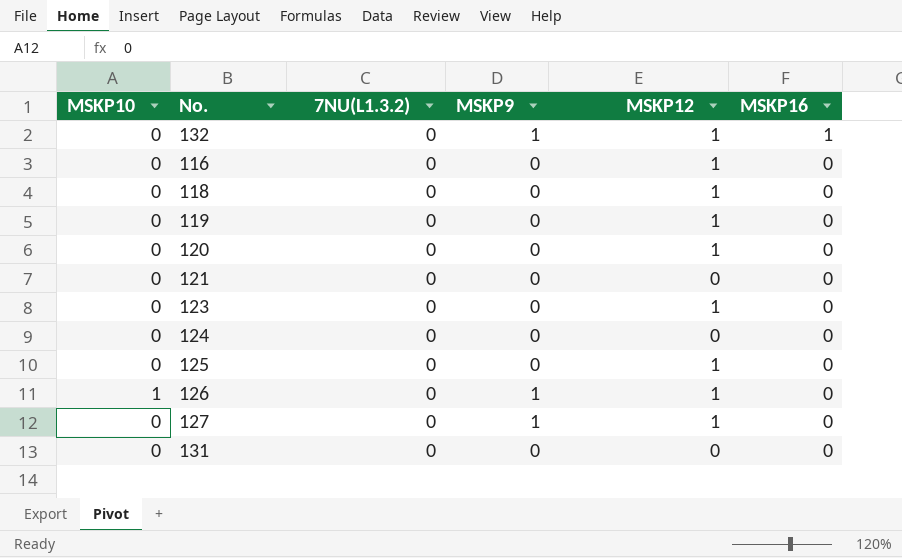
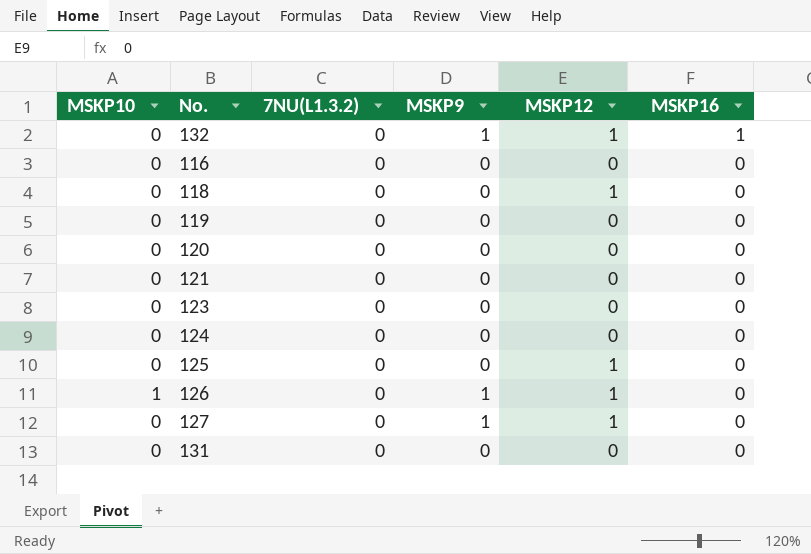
116 | MSKP12: 1 -> 0
119 | MSKP12: 1 -> 0
120 | MSKP12: 1 -> 0
123 | MSKP12: 1 -> 0

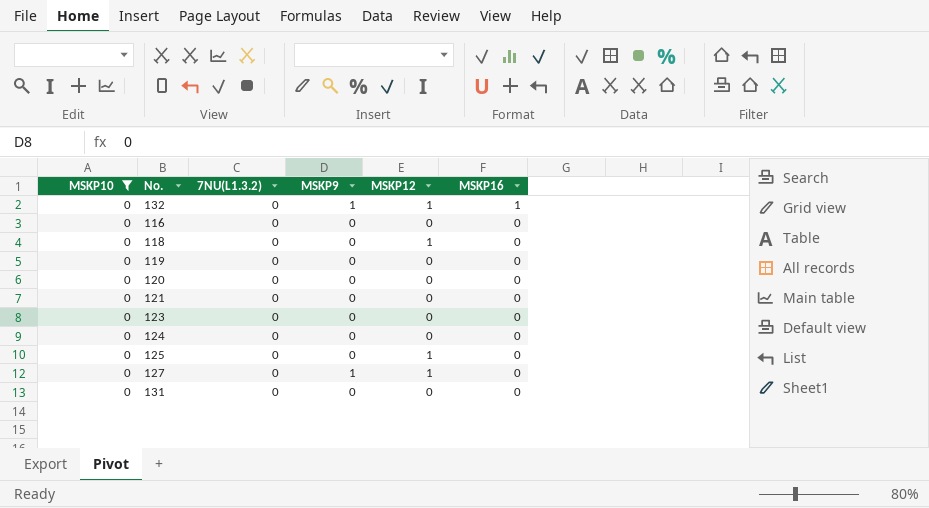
filter: none -> MSKP10 = 0

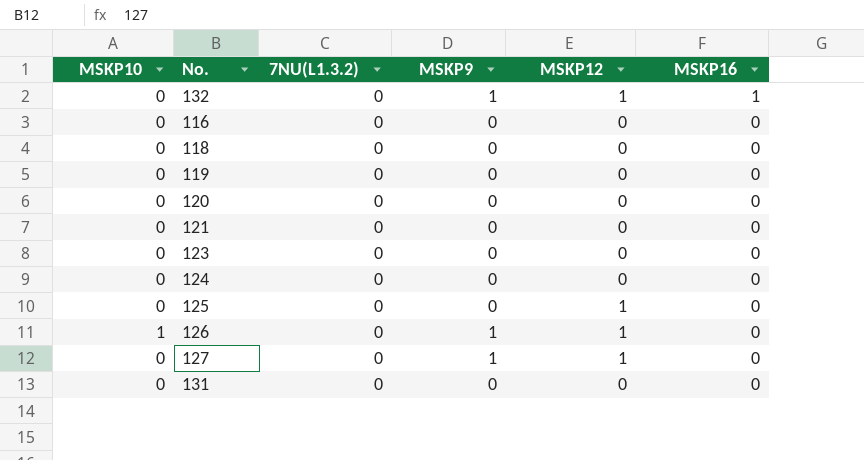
filter: MSKP10 = 0 -> none
118 | MSKP12: 1 -> 0

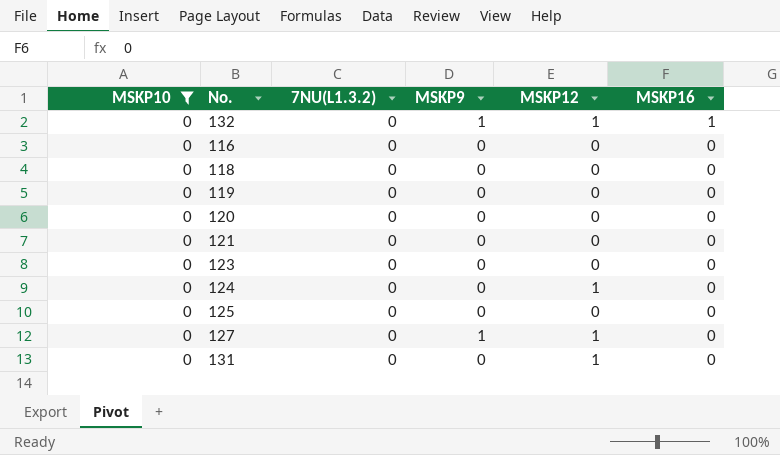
filter: none -> MSKP10 = 0
124 | MSKP12: 0 -> 1
125 | MSKP12: 1 -> 0
131 | MSKP12: 0 -> 1

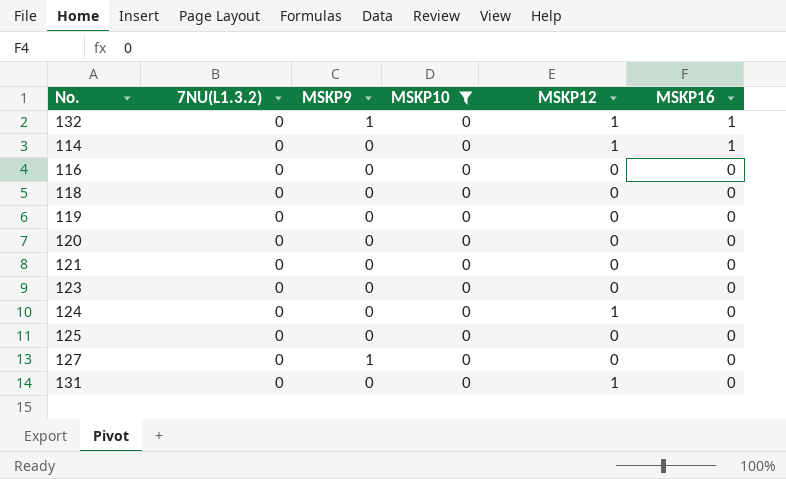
column MSKP10 | position: 1 -> 4
row 114: none -> 0 | 0 | 0 | 1 | 1
127 | MSKP12: 1 -> 0

